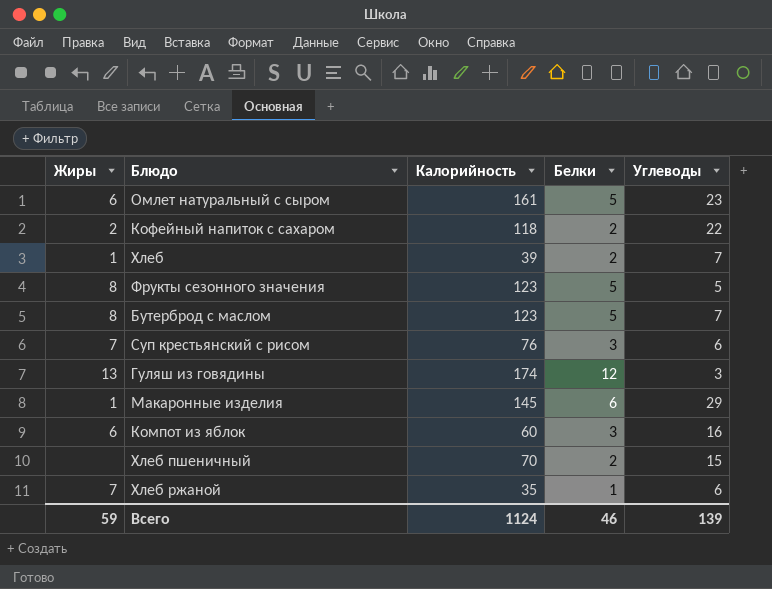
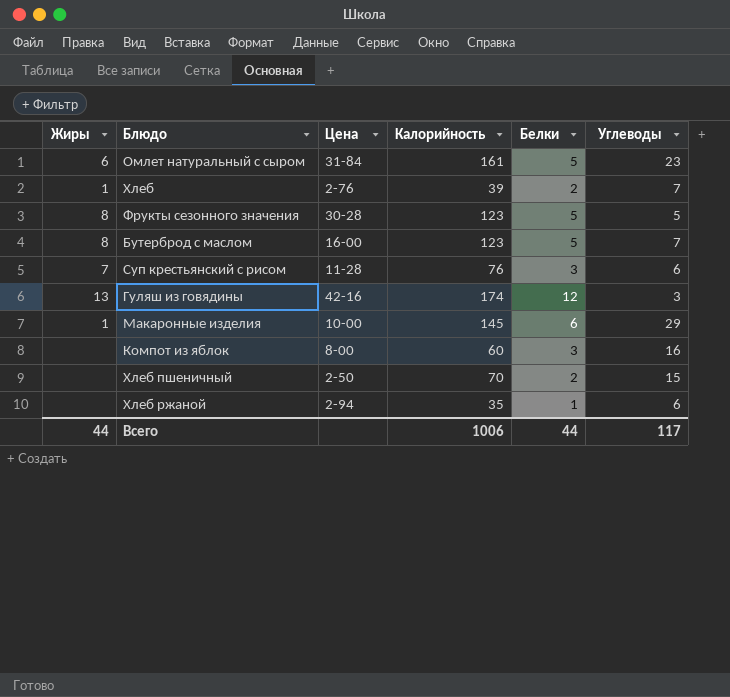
column Цена | position: none -> 3
row Кофейный напиток с сахаром: 2 | 118 | 2 | 22 -> none
Компот из яблок | Жиры: 6 -> none
Хлеб ржаной | Жиры: 7 -> none
Всего | Жиры: 59 -> 44
Всего | Калорийность: 1124 -> 1006
Всего | Белки: 46 -> 44
Всего | Углеводы: 139 -> 117

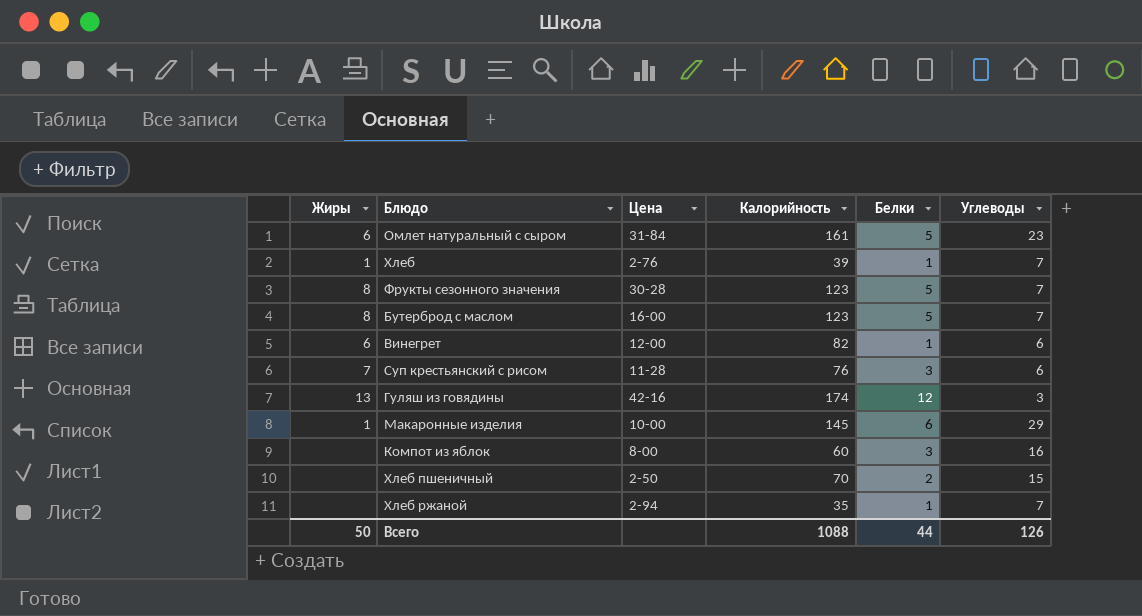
Хлеб | Белки: 2 -> 1
Фрукты сезонного значения | Углеводы: 5 -> 7
row Винегрет: none -> 6 | 12-00 | 82 | 1 | 6
Хлеб ржаной | Углеводы: 6 -> 7
Всего | Жиры: 44 -> 50
Всего | Калорийность: 1006 -> 1088
Всего | Углеводы: 117 -> 126

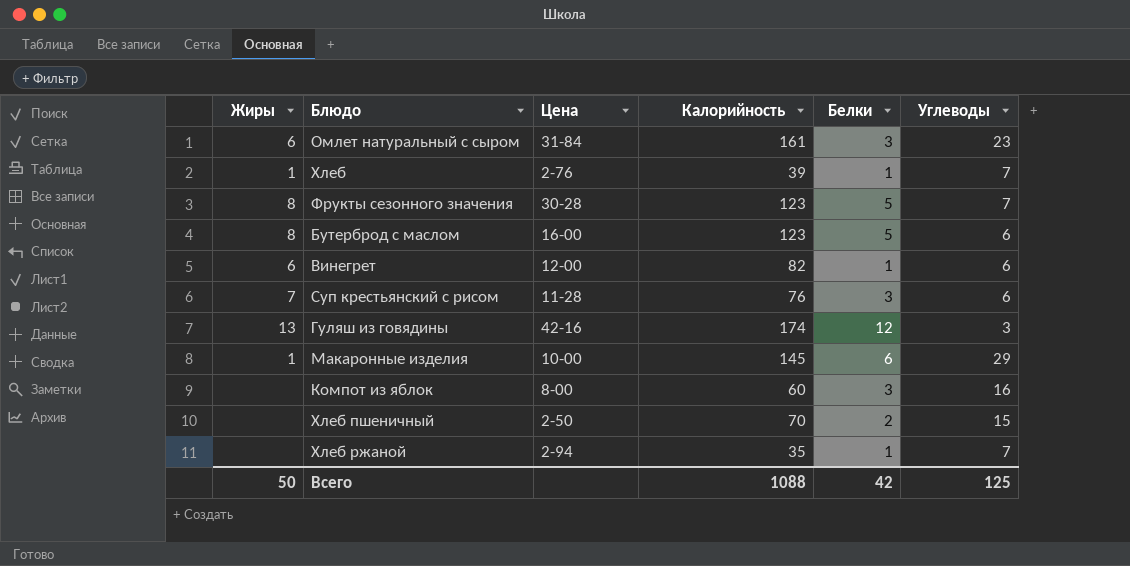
Омлет натуральный с сыром | Белки: 5 -> 3
Бутерброд с маслом | Углеводы: 7 -> 6
Всего | Белки: 44 -> 42
Всего | Углеводы: 126 -> 125

